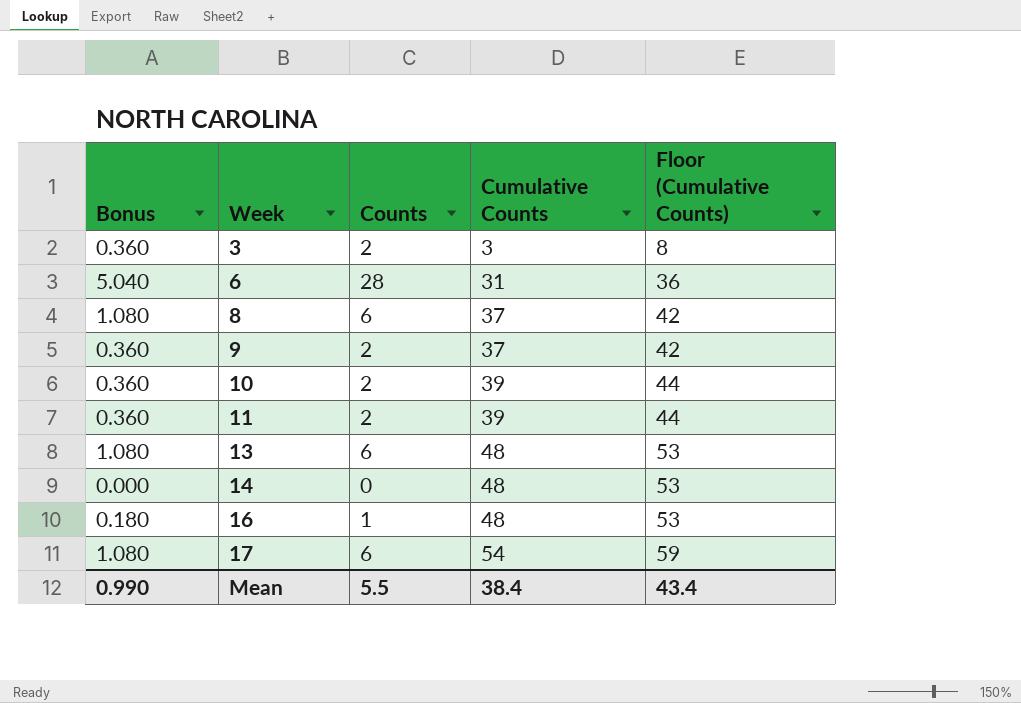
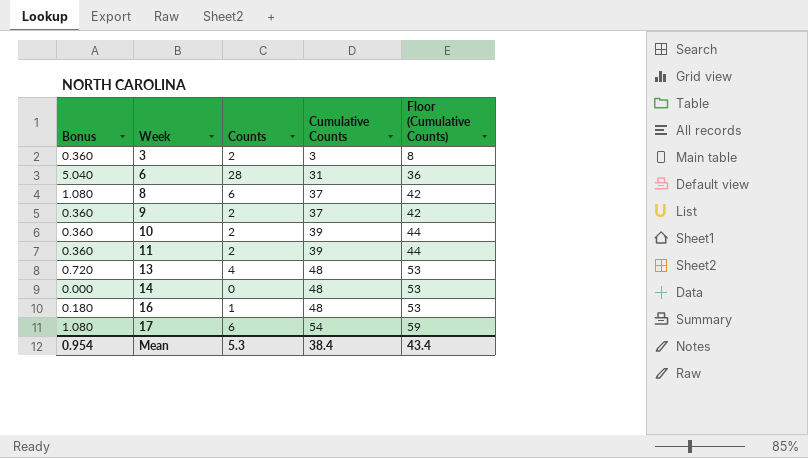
13 | Bonus: 1.080 -> 0.720
13 | Counts: 6 -> 4
Mean | Bonus: 0.990 -> 0.954
Mean | Counts: 5.5 -> 5.3

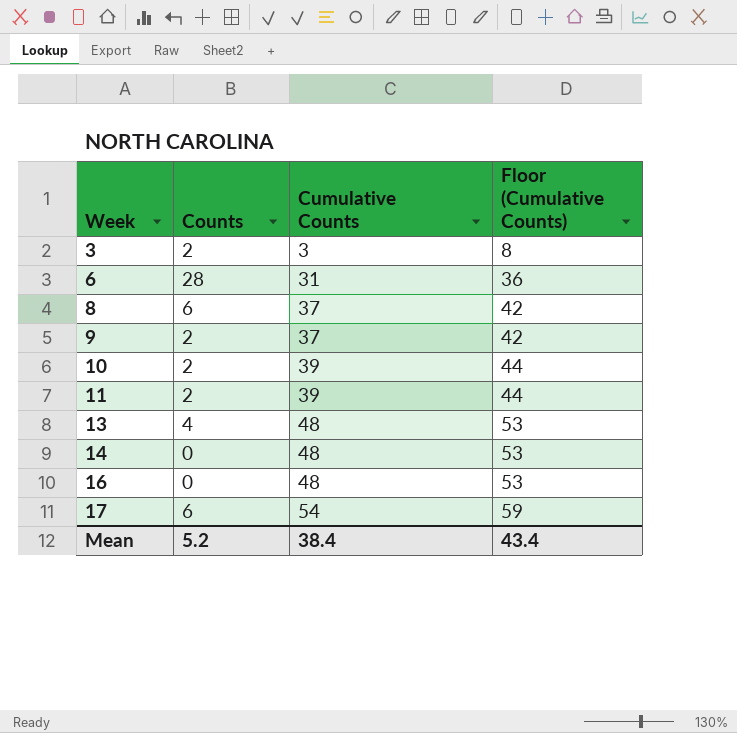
column Bonus | formula: [Counts] * 0.18 -> none
16 | Counts: 1 -> 0
Mean | Counts: 5.3 -> 5.2

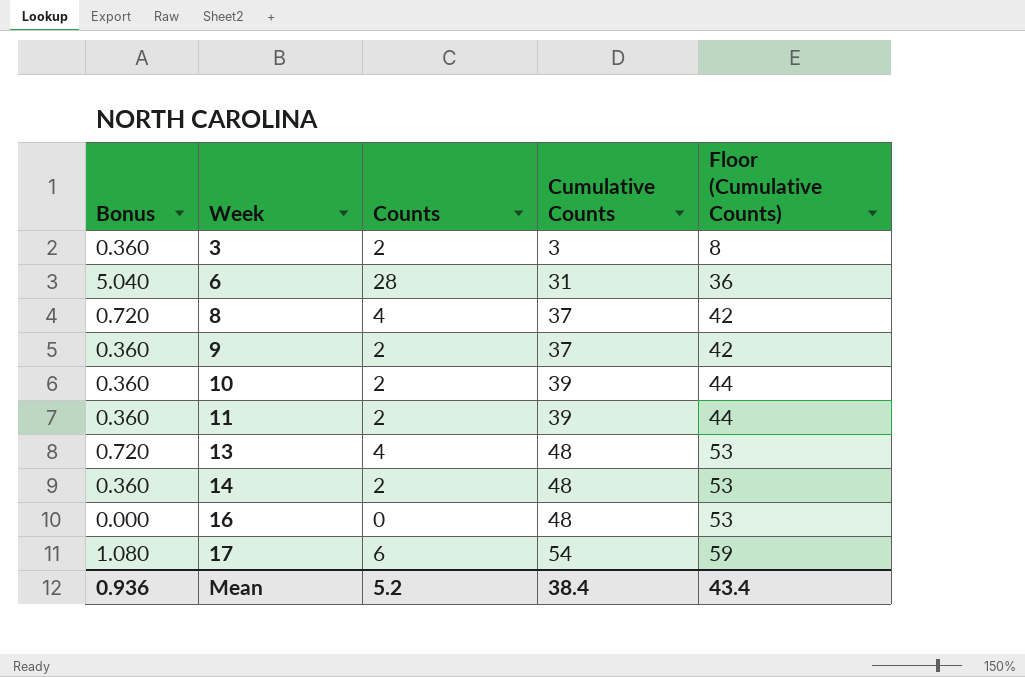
column Bonus | formula: none -> [Counts] * 0.18
8 | Counts: 6 -> 4
14 | Counts: 0 -> 2

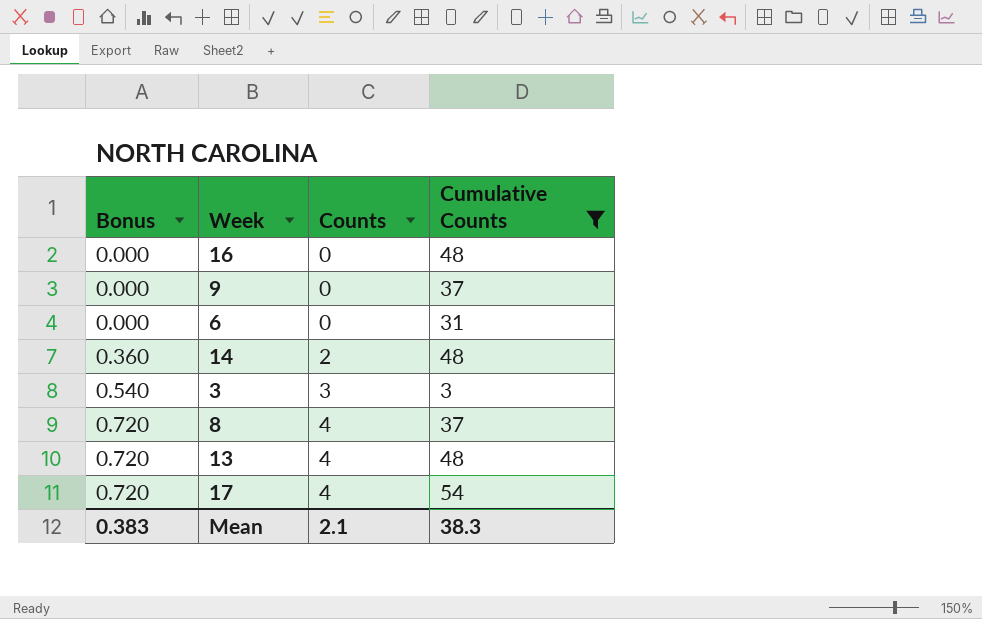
filter: none -> Cumulative Counts != 39
row order: Week ascending -> Bonus ascending
column Floor (Cumulative Counts) | formula: [Cumulative Counts] + 5 -> none
9 | Bonus: 0.360 -> 0.000
9 | Counts: 2 -> 0
6 | Bonus: 5.040 -> 0.000
6 | Counts: 28 -> 0
3 | Bonus: 0.360 -> 0.540
3 | Counts: 2 -> 3
17 | Bonus: 1.080 -> 0.720
17 | Counts: 6 -> 4
Mean | Bonus: 0.936 -> 0.383
Mean | Counts: 5.2 -> 2.1
Mean | Cumulative Counts: 38.4 -> 38.3

